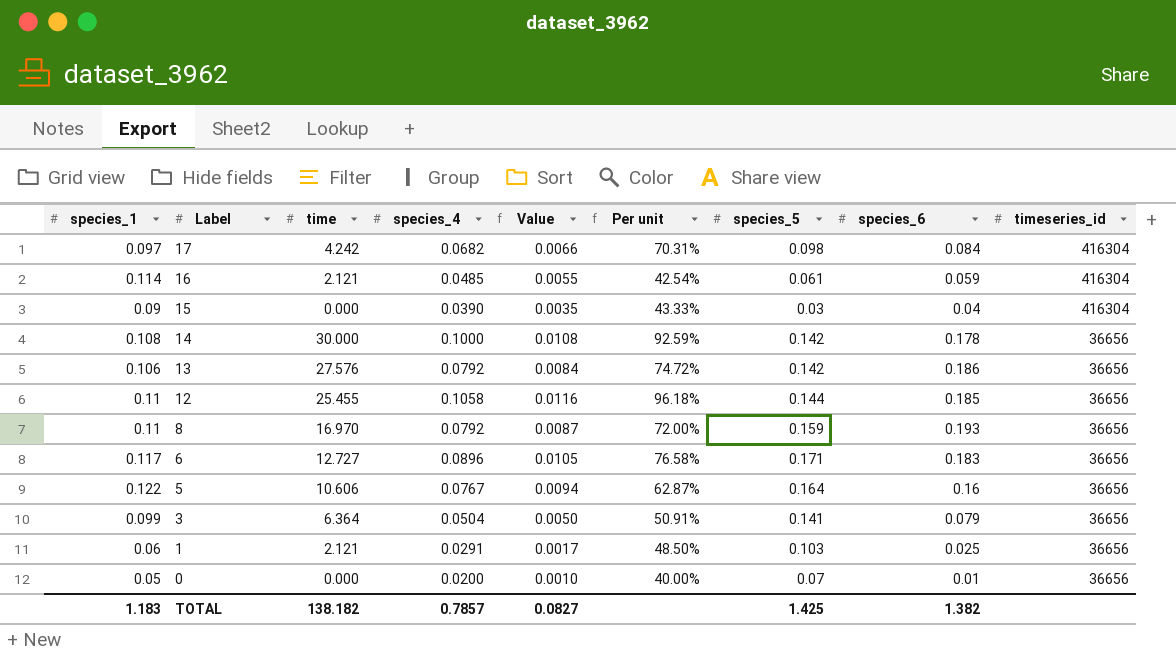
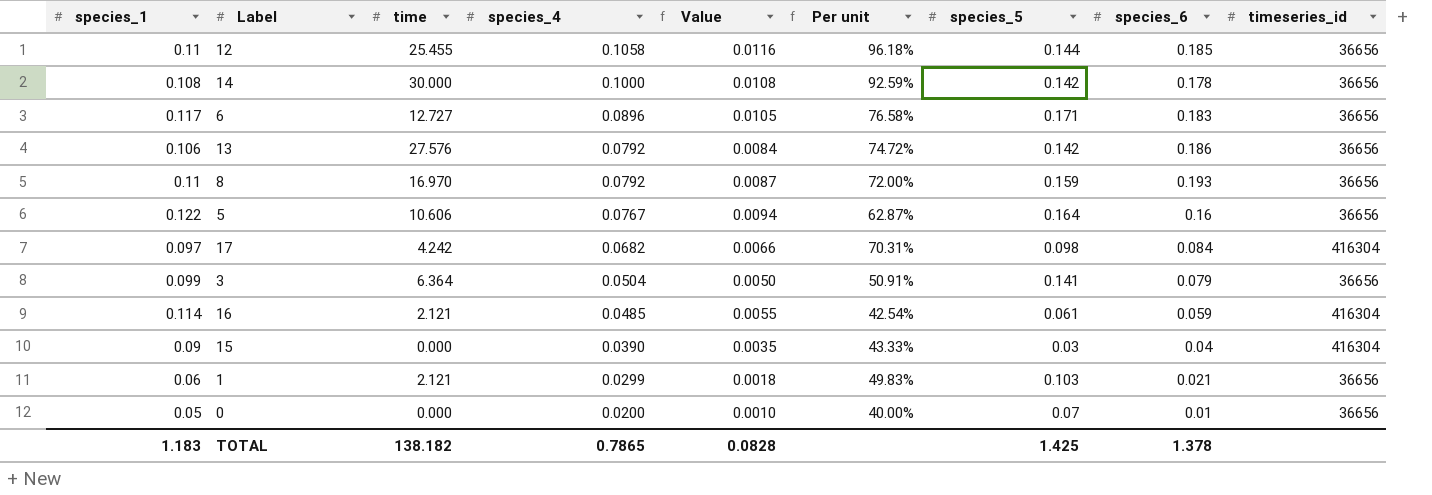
row order: Label descending -> species_4 descending
1 | species_4: 0.0291 -> 0.0299
1 | Value: 0.0017 -> 0.0018
1 | Per unit: 48.50% -> 49.83%
1 | species_6: 0.025 -> 0.021
TOTAL | species_4: 0.7857 -> 0.7865
TOTAL | Value: 0.0827 -> 0.0828
TOTAL | species_6: 1.382 -> 1.378

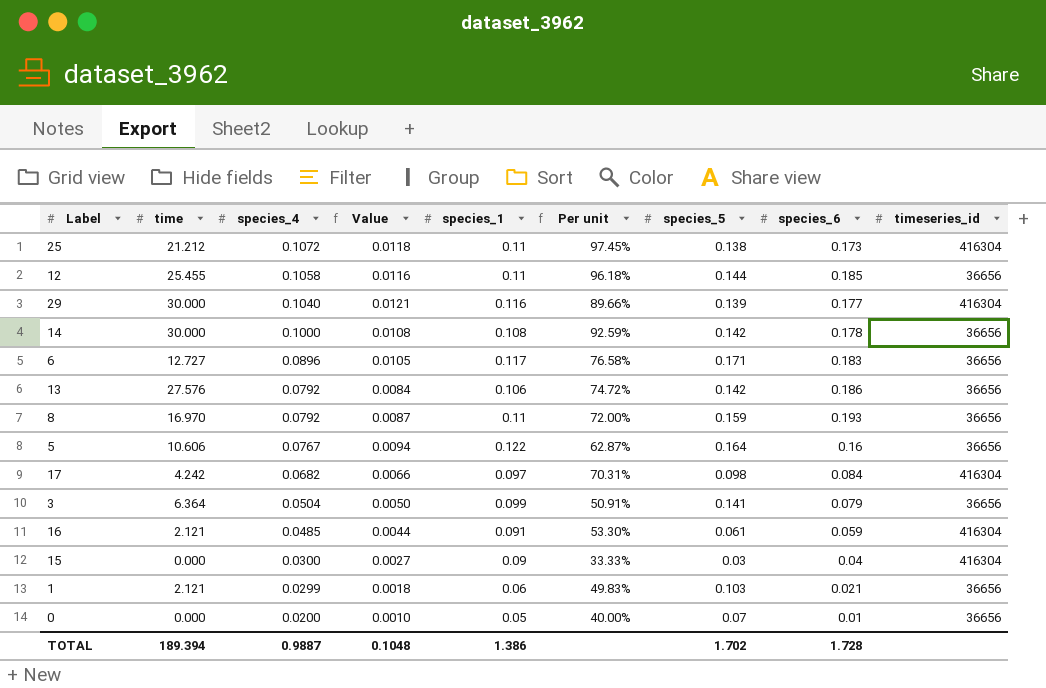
column species_1 | position: 1 -> 5
row 25: none -> 21.212 | 0.1072 | 0.0118 | 0.11 | 97.45% | 0.138 | 0.173 | 416304
row 29: none -> 30.000 | 0.1040 | 0.0121 | 0.116 | 89.66% | 0.139 | 0.177 | 416304
16 | Value: 0.0055 -> 0.0044
16 | species_1: 0.114 -> 0.091
16 | Per unit: 42.54% -> 53.30%
15 | species_4: 0.0390 -> 0.0300
15 | Value: 0.0035 -> 0.0027
15 | Per unit: 43.33% -> 33.33%
TOTAL | time: 138.182 -> 189.394
TOTAL | species_4: 0.7865 -> 0.9887
TOTAL | Value: 0.0828 -> 0.1048
TOTAL | species_1: 1.183 -> 1.386
TOTAL | species_5: 1.425 -> 1.702
TOTAL | species_6: 1.378 -> 1.728

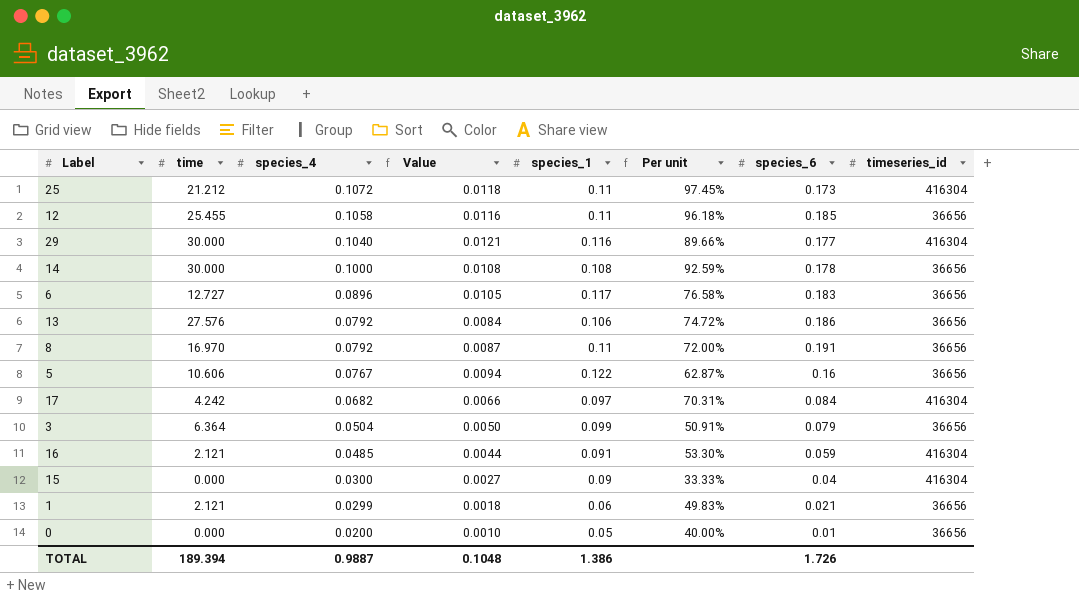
column species_5 | position: 7 -> none
8 | species_6: 0.193 -> 0.191
TOTAL | species_6: 1.728 -> 1.726

